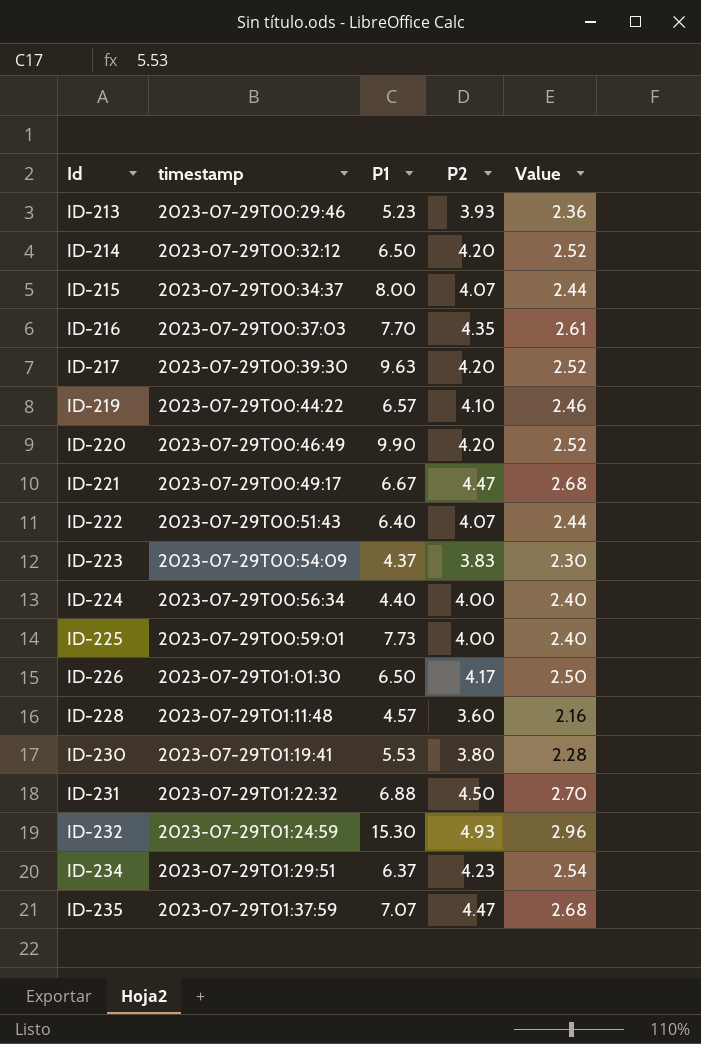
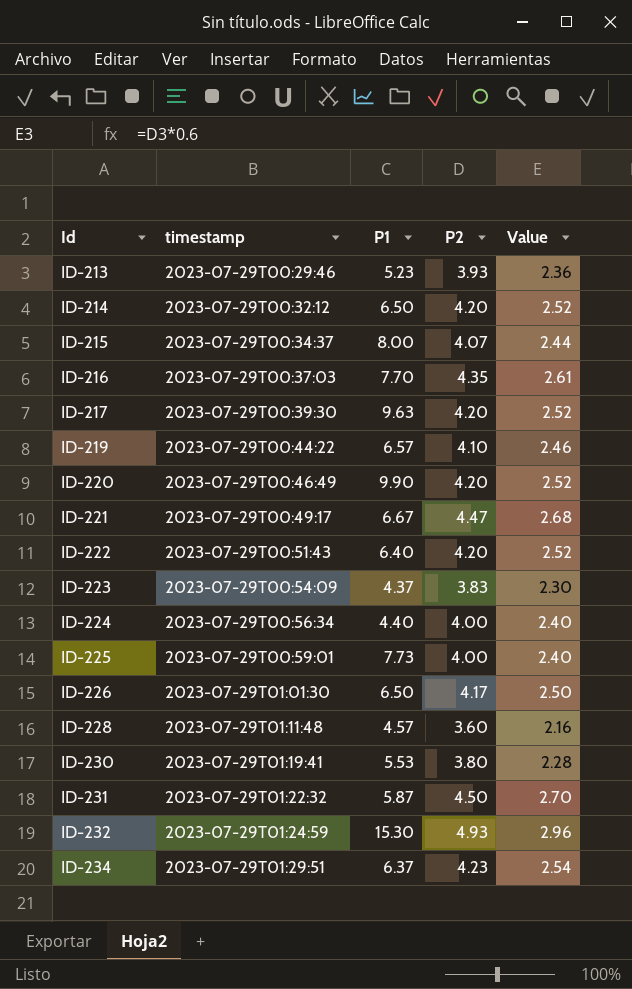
row ID-235: 2023-07-29T01:37:59 | 7.07 | 4.47 | 2.68 -> none
ID-222 | P2: 4.07 -> 4.20
ID-222 | Value: 2.44 -> 2.52
ID-231 | P1: 6.88 -> 5.87

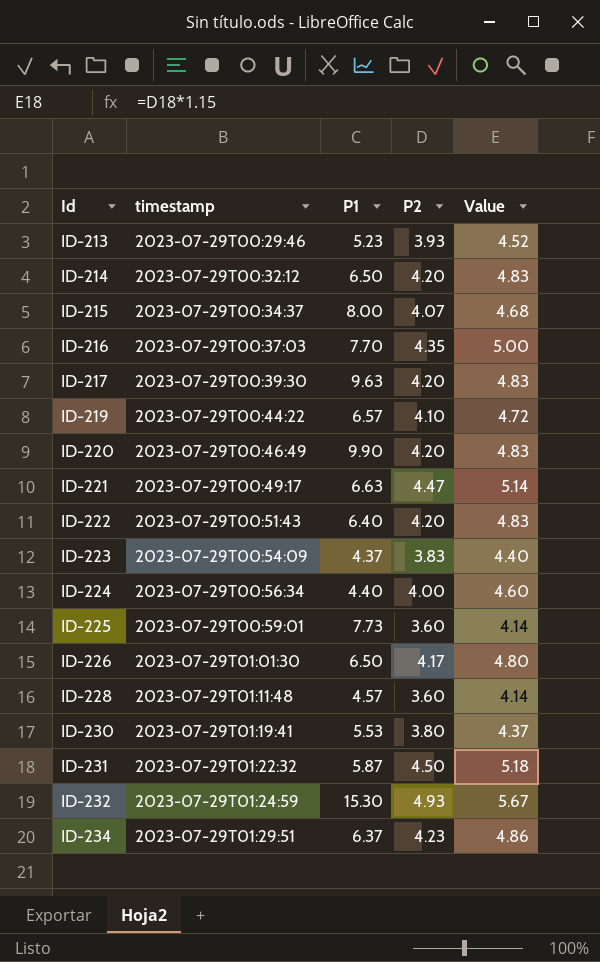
column Value | formula: [P2] * 0.6 -> [P2] * 1.15
ID-221 | P1: 6.67 -> 6.63
ID-225 | P2: 4.00 -> 3.60

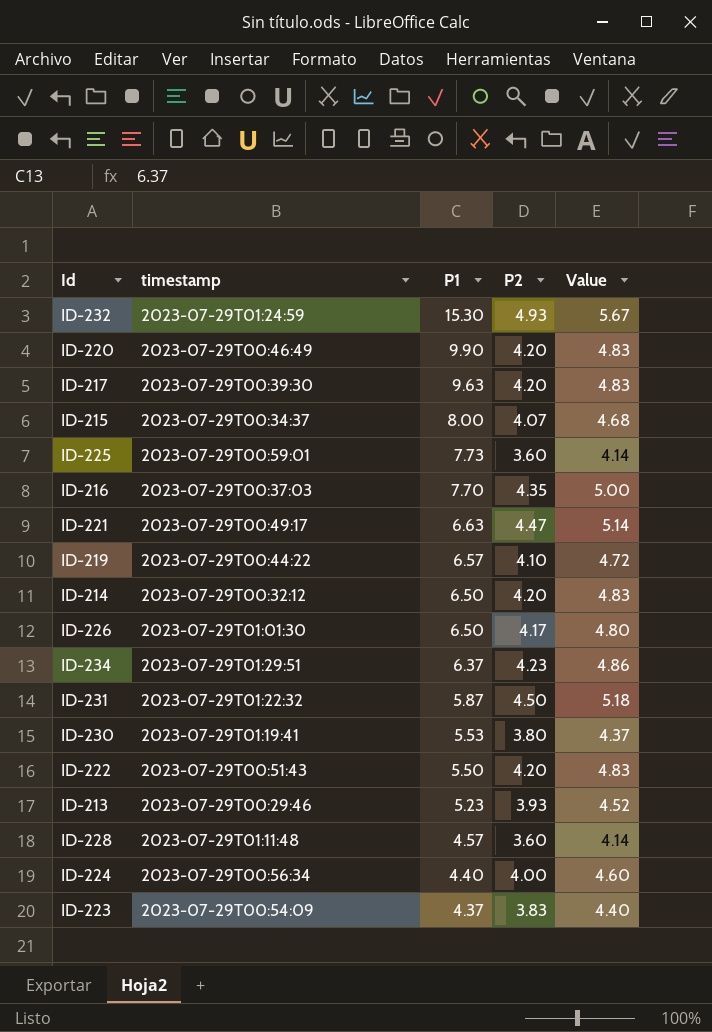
row order: Id ascending -> P1 descending
ID-222 | P1: 6.40 -> 5.50

